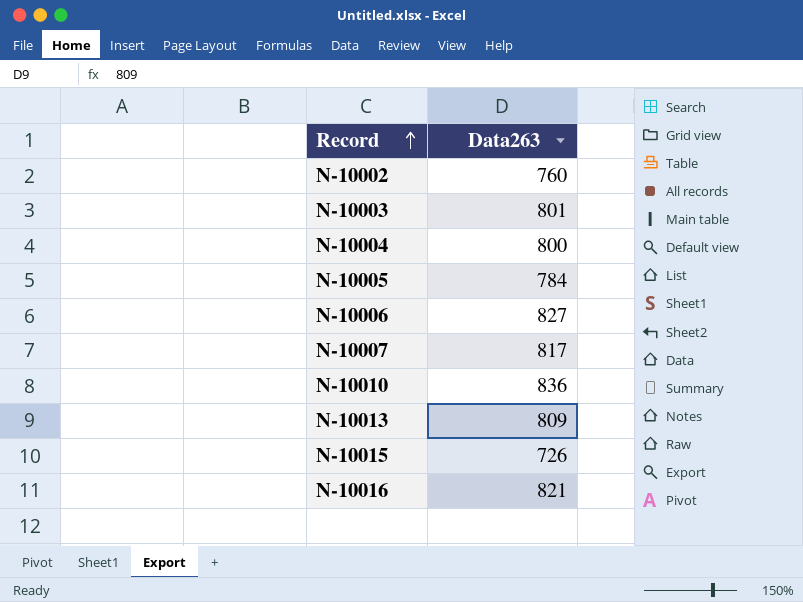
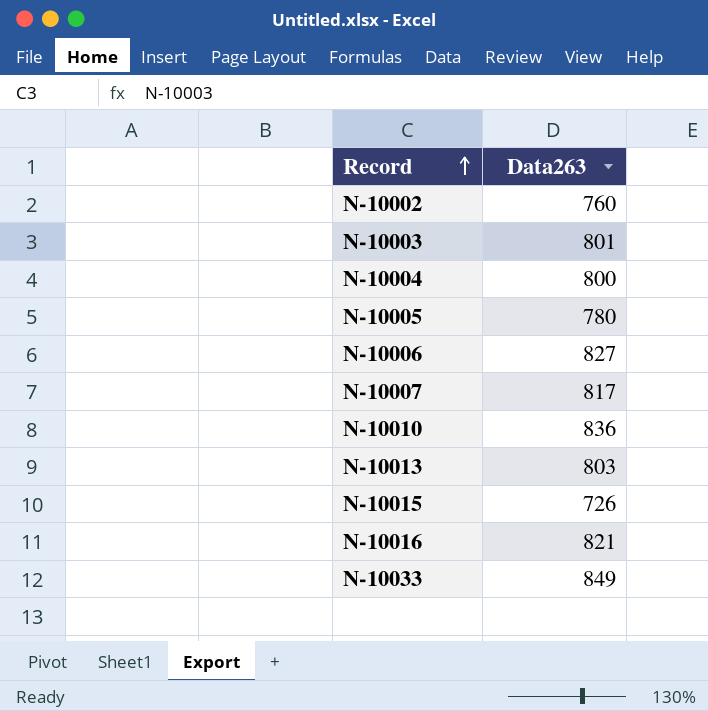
N-10005 | Data263: 784 -> 780
N-10013 | Data263: 809 -> 803
row N-10033: none -> 849

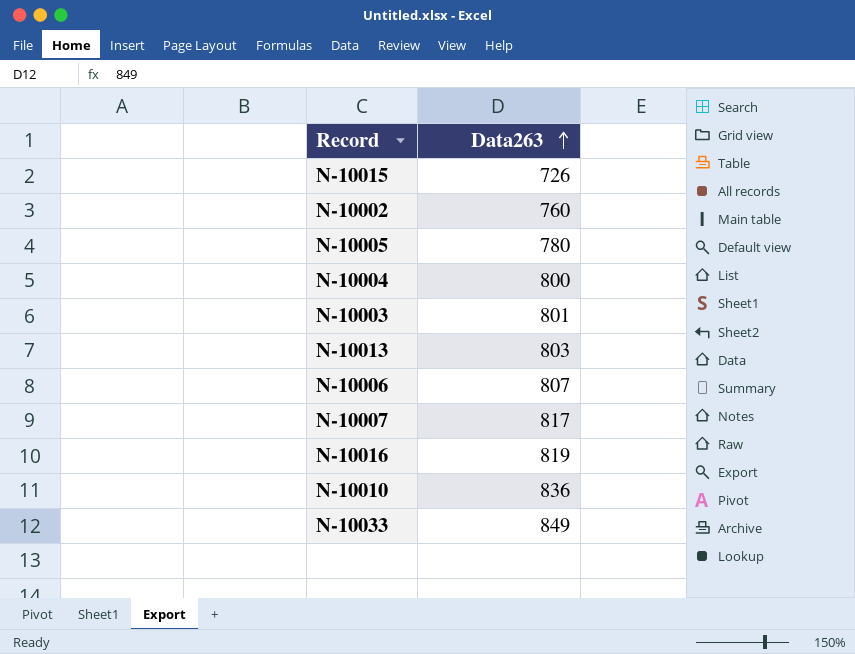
row order: Record ascending -> Data263 ascending
N-10006 | Data263: 827 -> 807
N-10016 | Data263: 821 -> 819

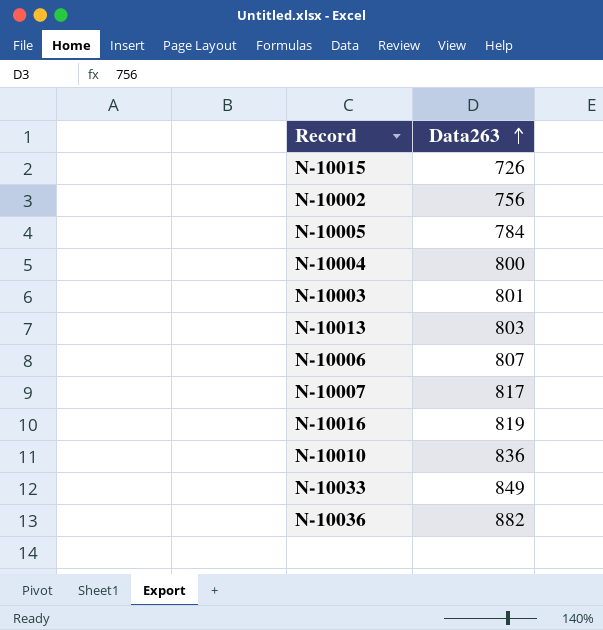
N-10002 | Data263: 760 -> 756
N-10005 | Data263: 780 -> 784
row N-10036: none -> 882

